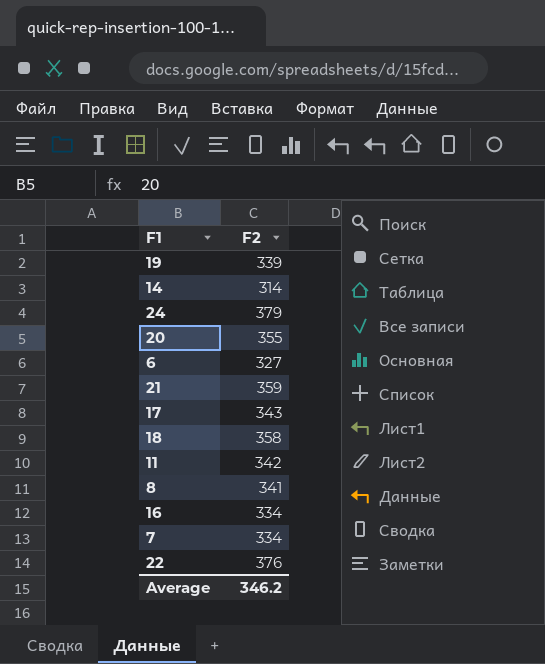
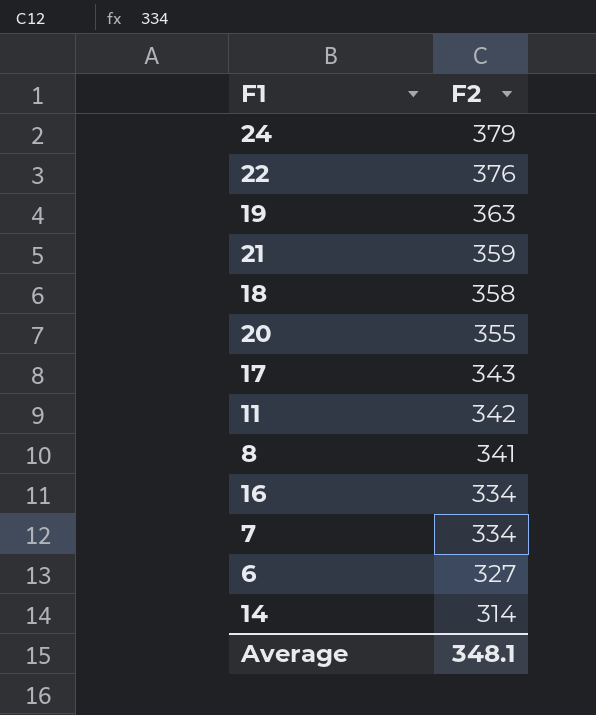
row order: none -> F2 descending
19 | F2: 339 -> 363
Average | F2: 346.2 -> 348.1

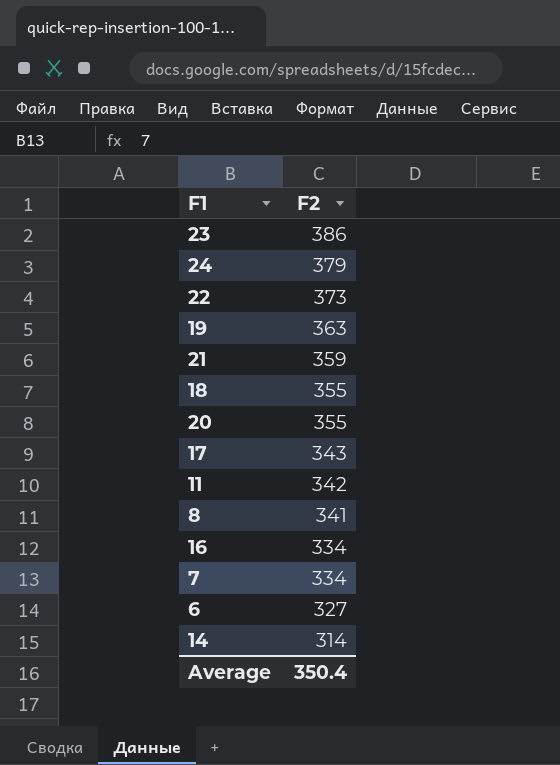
row 23: none -> 386
22 | F2: 376 -> 373
18 | F2: 358 -> 355
Average | F2: 348.1 -> 350.4

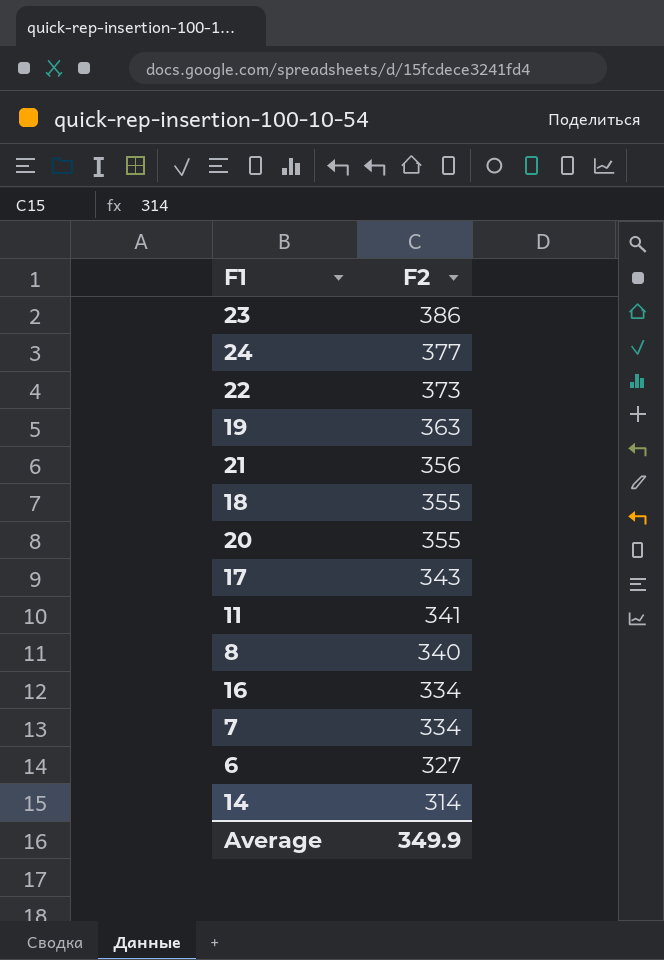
24 | F2: 379 -> 377
21 | F2: 359 -> 356
11 | F2: 342 -> 341
8 | F2: 341 -> 340
Average | F2: 350.4 -> 349.9

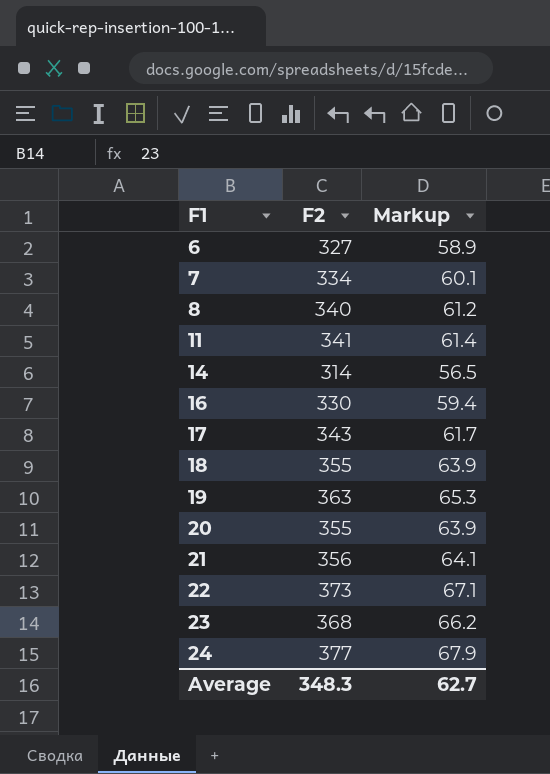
row order: F2 descending -> F1 ascending
column Markup | formula: none -> [F2] * 0.18
16 | F2: 334 -> 330
23 | F2: 386 -> 368
Average | F2: 349.9 -> 348.3

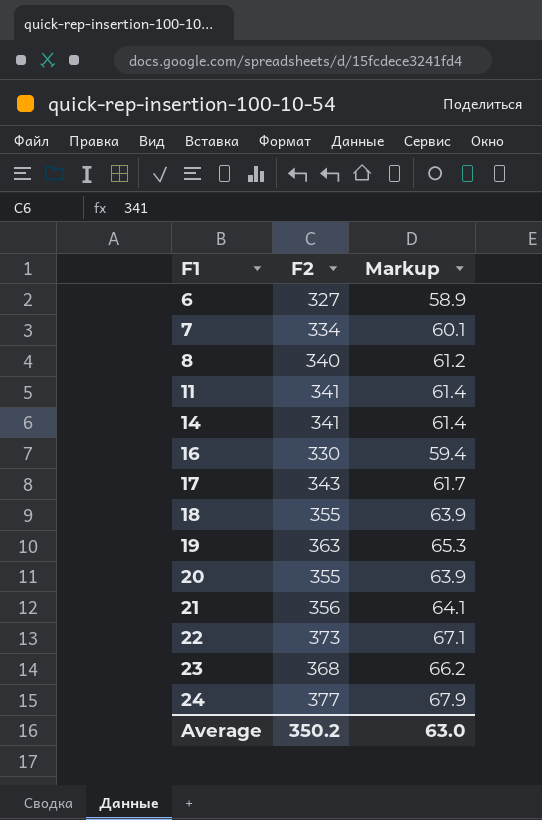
14 | F2: 314 -> 341
14 | Markup: 56.5 -> 61.4
Average | F2: 348.3 -> 350.2
Average | Markup: 62.7 -> 63.0

